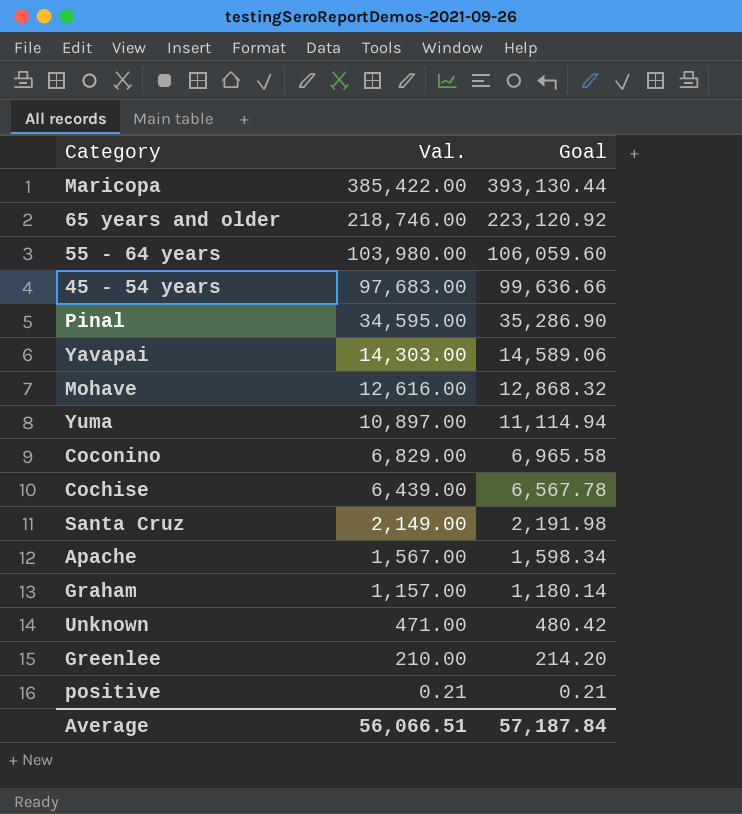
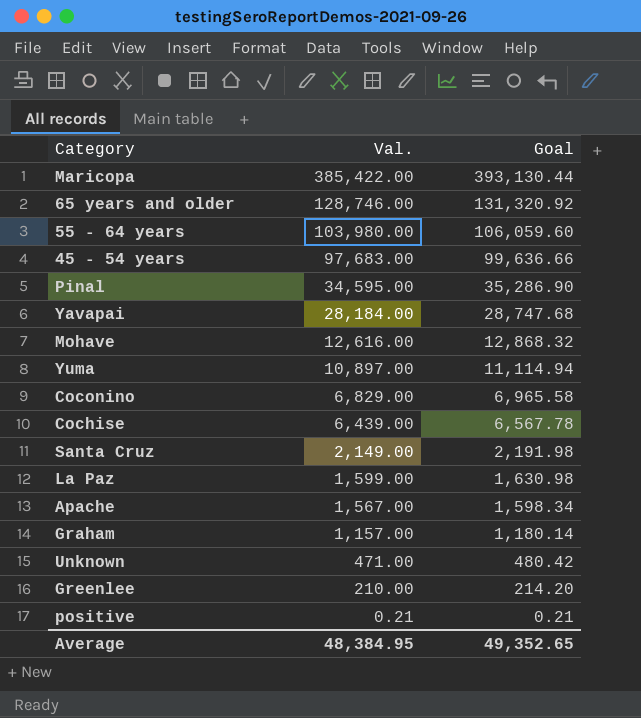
65 years and older | Val.: 218,746.00 -> 128,746.00
65 years and older | Goal: 223,120.92 -> 131,320.92
Yavapai | Val.: 14,303.00 -> 28,184.00
Yavapai | Goal: 14,589.06 -> 28,747.68
row La Paz: none -> 1,599.00 | 1,630.98
Average | Val.: 56,066.51 -> 48,384.95
Average | Goal: 57,187.84 -> 49,352.65

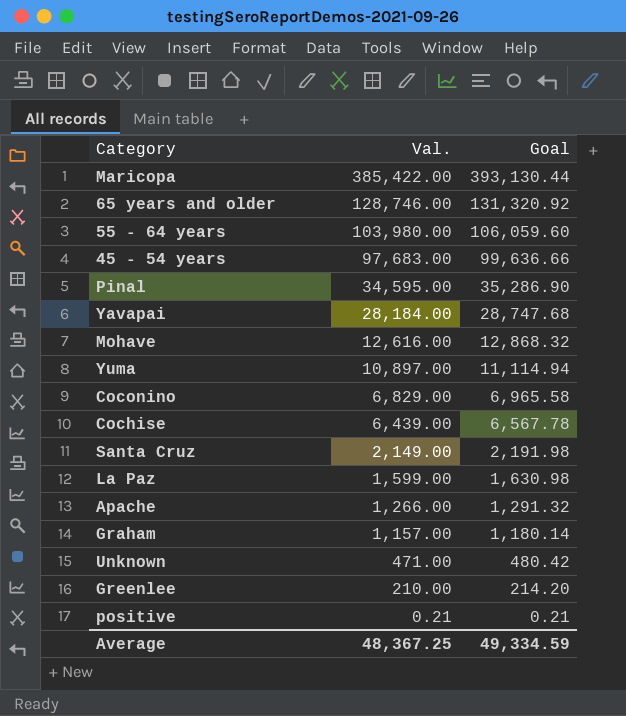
Apache | Val.: 1,567.00 -> 1,266.00
Apache | Goal: 1,598.34 -> 1,291.32
Average | Val.: 48,384.95 -> 48,367.25
Average | Goal: 49,352.65 -> 49,334.59

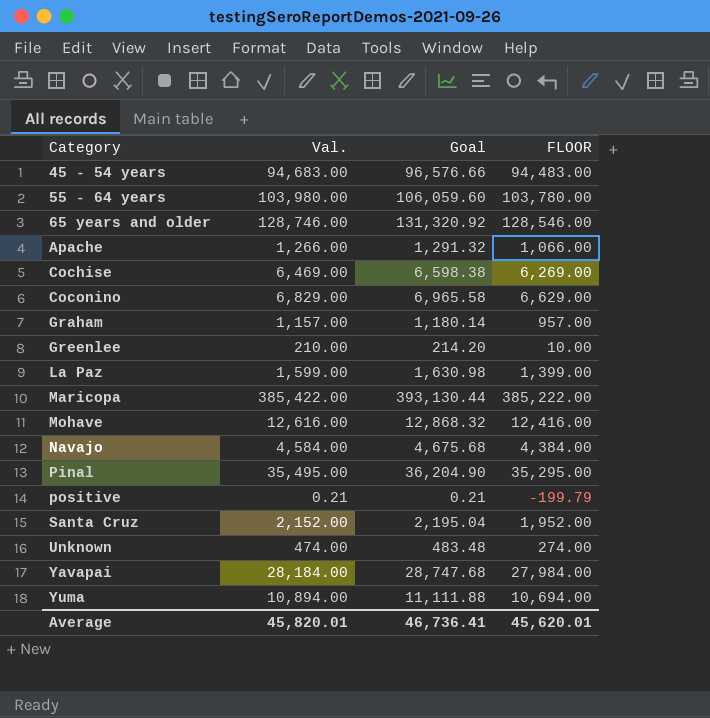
row order: Val. descending -> Category ascending
column FLOOR | formula: none -> [Val.] - 200
45 - 54 years | Val.: 97,683.00 -> 94,683.00
45 - 54 years | Goal: 99,636.66 -> 96,576.66
Cochise | Val.: 6,439.00 -> 6,469.00
Cochise | Goal: 6,567.78 -> 6,598.38
row Navajo: none -> 4,584.00 | 4,675.68 | 4,384.00
Pinal | Val.: 34,595.00 -> 35,495.00
Pinal | Goal: 35,286.90 -> 36,204.90
Santa Cruz | Val.: 2,149.00 -> 2,152.00
Santa Cruz | Goal: 2,191.98 -> 2,195.04
Unknown | Val.: 471.00 -> 474.00
Unknown | Goal: 480.42 -> 483.48
Yuma | Val.: 10,897.00 -> 10,894.00
Yuma | Goal: 11,114.94 -> 11,111.88
Average | Val.: 48,367.25 -> 45,820.01
Average | Goal: 49,334.59 -> 46,736.41

